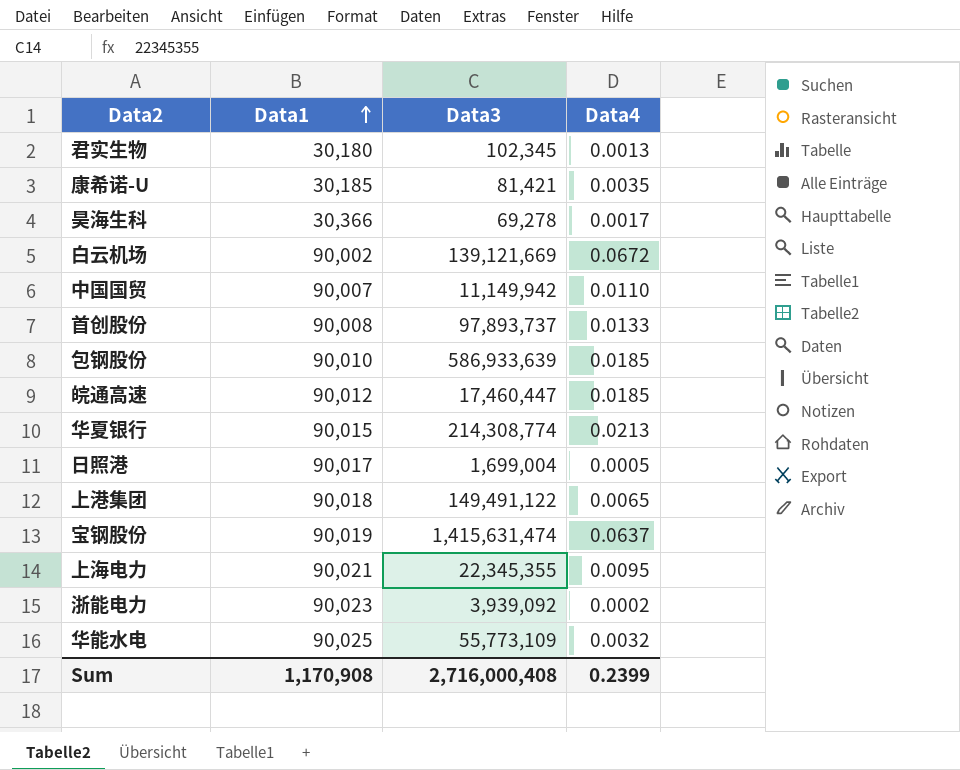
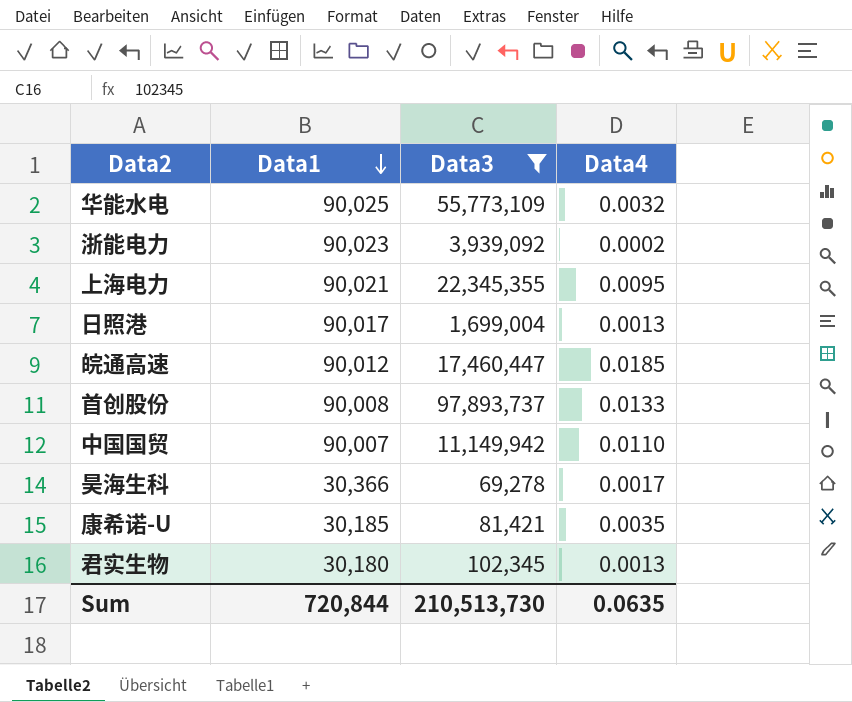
filter: none -> Data3 <= 97,893,737
row order: Data1 ascending -> Data1 descending
日照港 | Data4: 0.0005 -> 0.0013
Sum | Data1: 1,170,908 -> 720,844
Sum | Data3: 2,716,000,408 -> 210,513,730
Sum | Data4: 0.2399 -> 0.0635

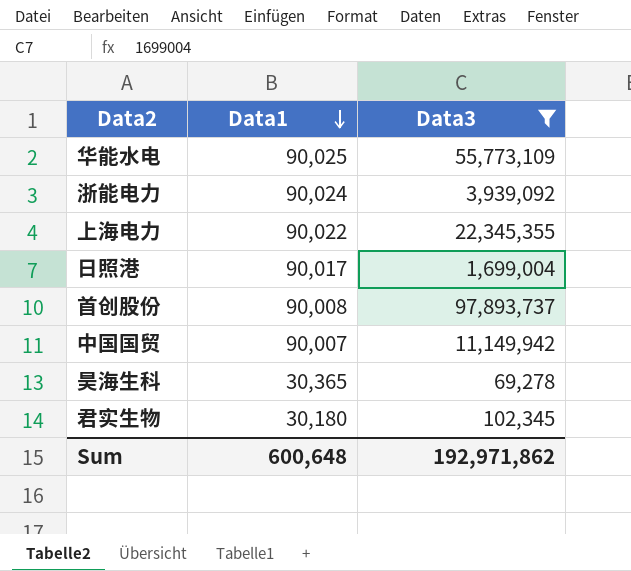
column Data4 | position: 4 -> none
row 皖通高速: 90,012 | 17,460,447 | 0.0185 -> none
row 康希诺-U: 30,185 | 81,421 | 0.0035 -> none
浙能电力 | Data1: 90,023 -> 90,024
上海电力 | Data1: 90,021 -> 90,022
昊海生科 | Data1: 30,366 -> 30,365
Sum | Data1: 720,844 -> 600,648
Sum | Data3: 210,513,730 -> 192,971,862

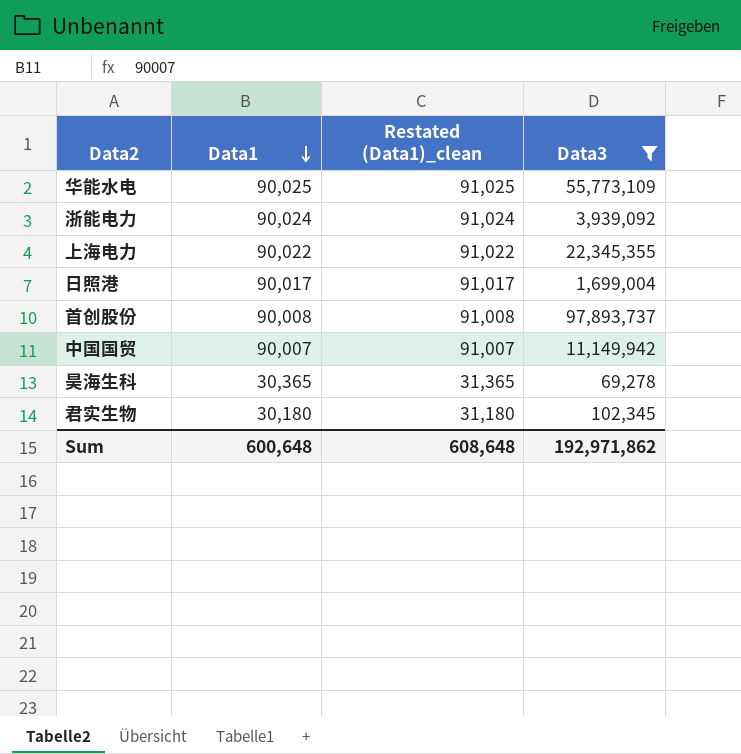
column Restated (Data1)_clean | formula: none -> [Data1] + 1000

